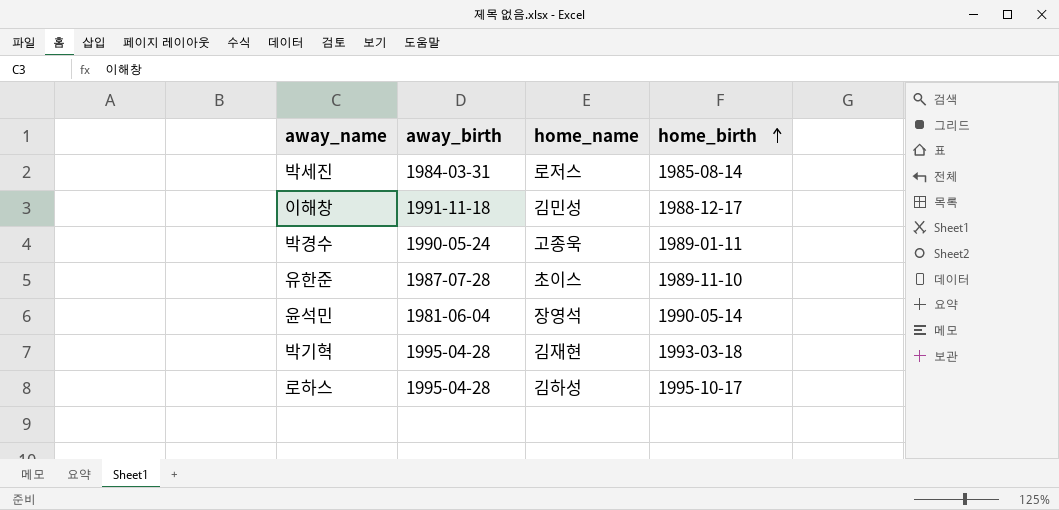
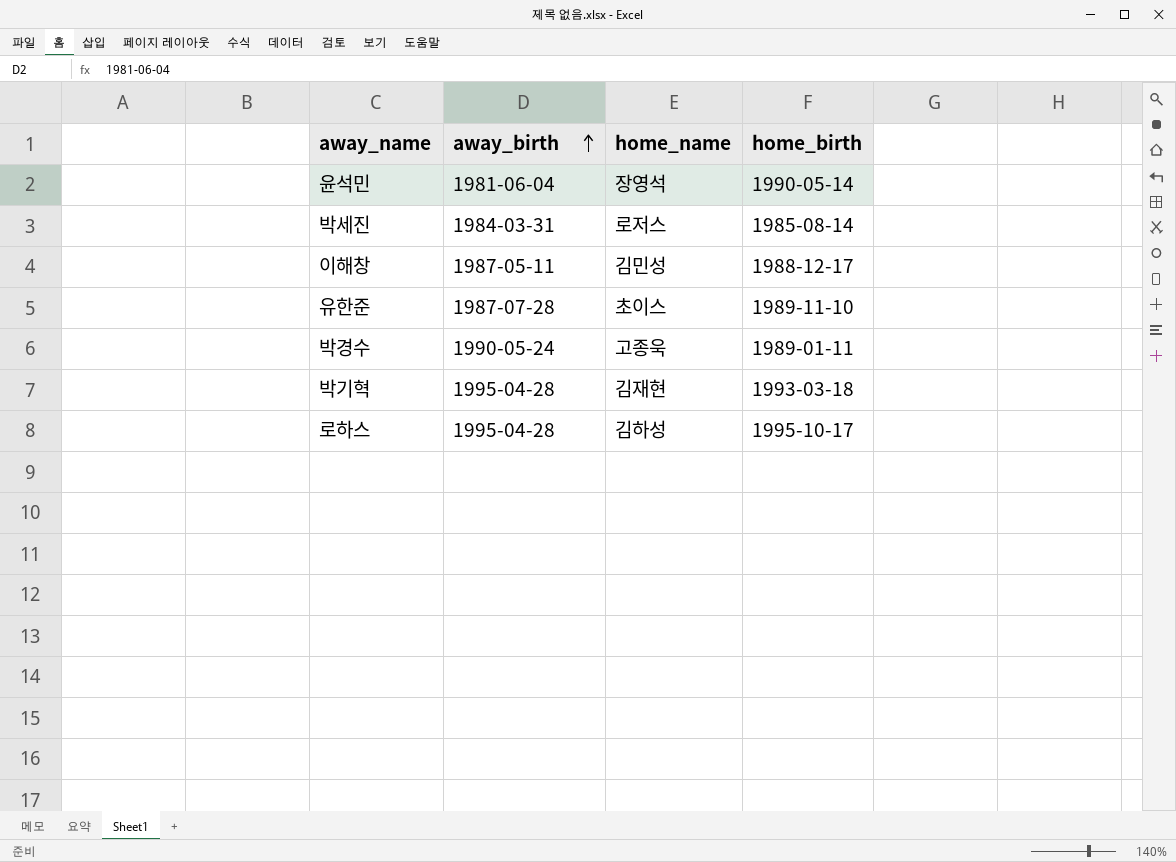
row order: home_birth ascending -> away_birth ascending
이해창 | away_birth: 1991-11-18 -> 1987-05-11

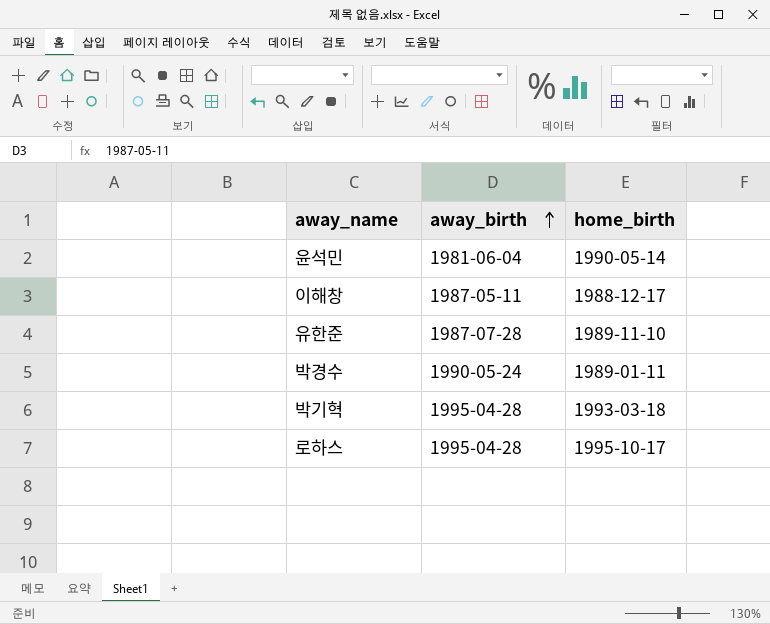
column home_name | position: 3 -> none
row 박세진: 1984-03-31 | 로저스 | 1985-08-14 -> none

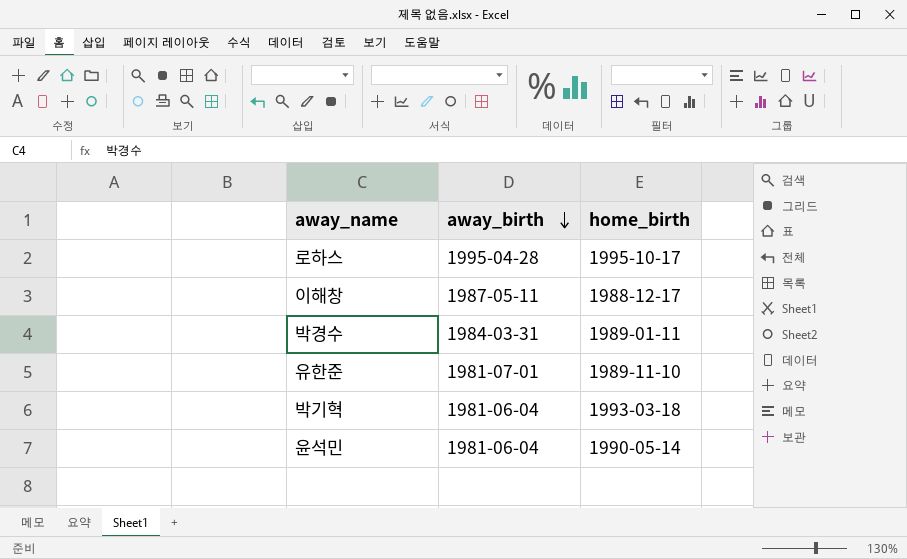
row order: away_birth ascending -> away_birth descending
박경수 | away_birth: 1990-05-24 -> 1984-03-31
유한준 | away_birth: 1987-07-28 -> 1981-07-01
박기혁 | away_birth: 1995-04-28 -> 1981-06-04

